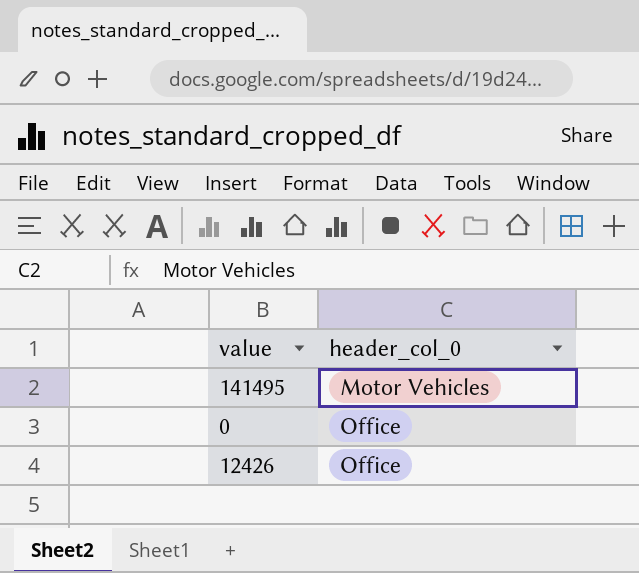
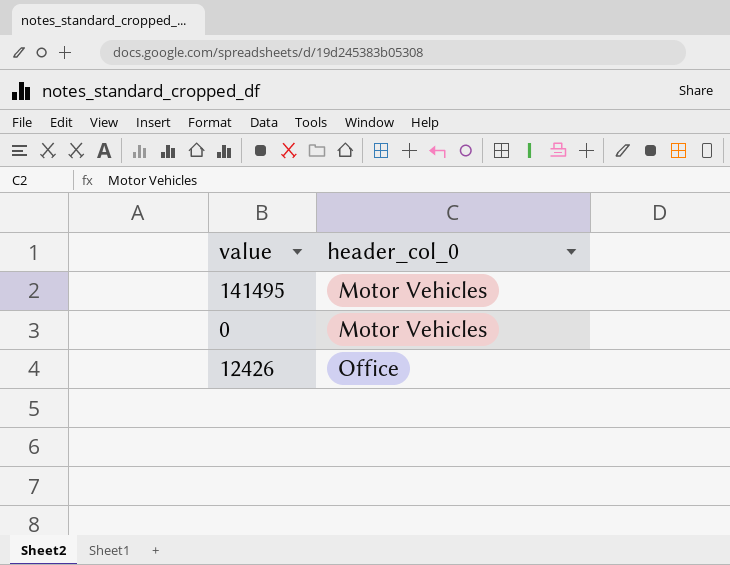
0 | header_col_0: Office -> Motor Vehicles

